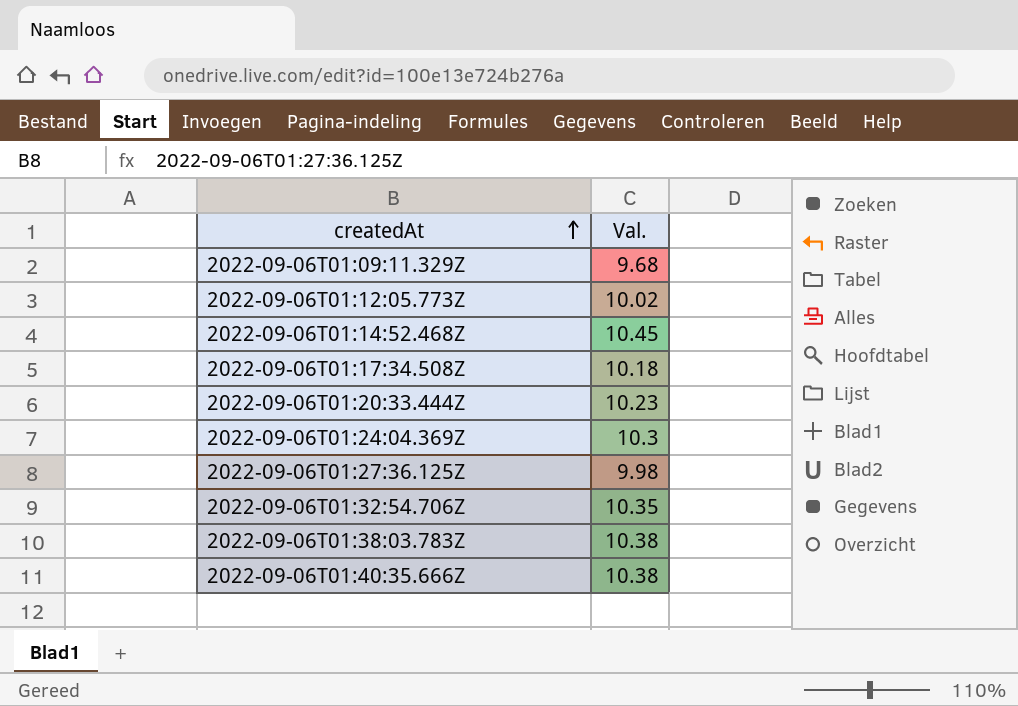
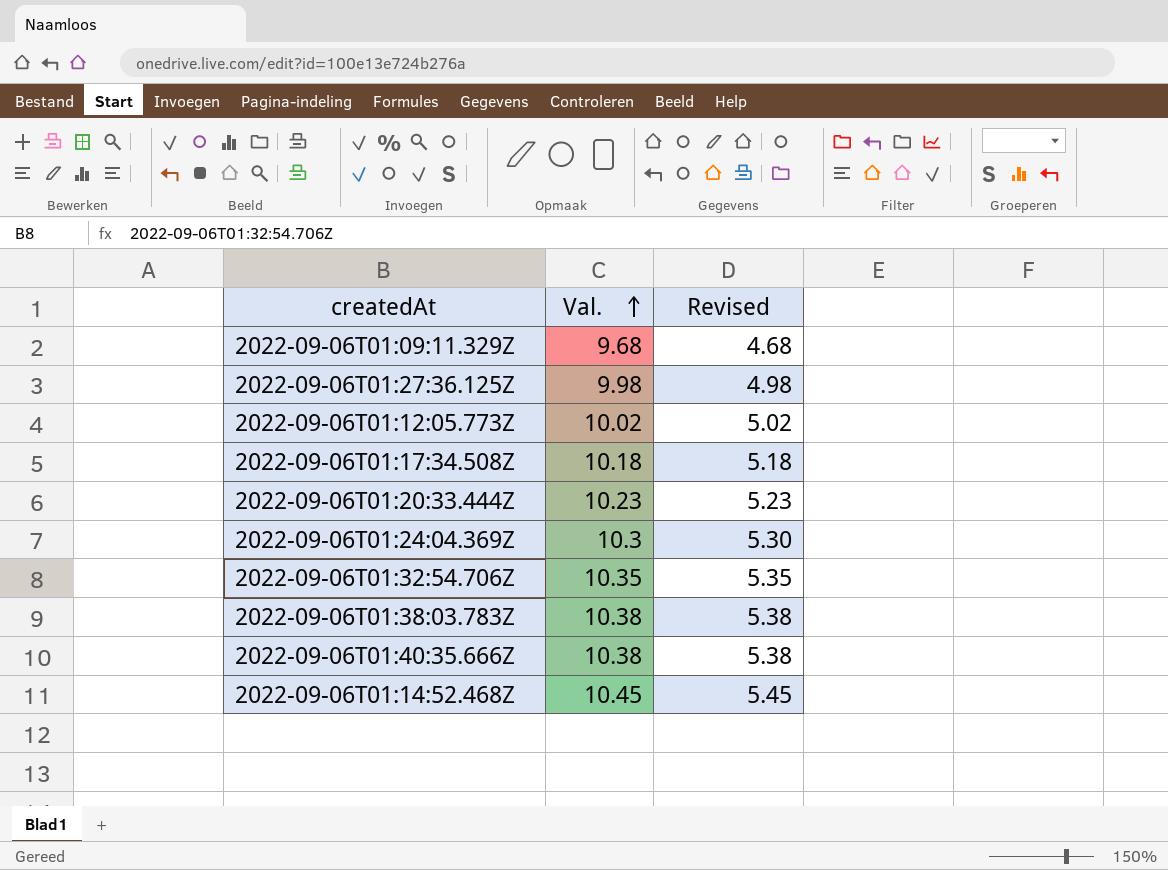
row order: createdAt ascending -> Val. ascending
column Revised | formula: none -> [Val.] - 5

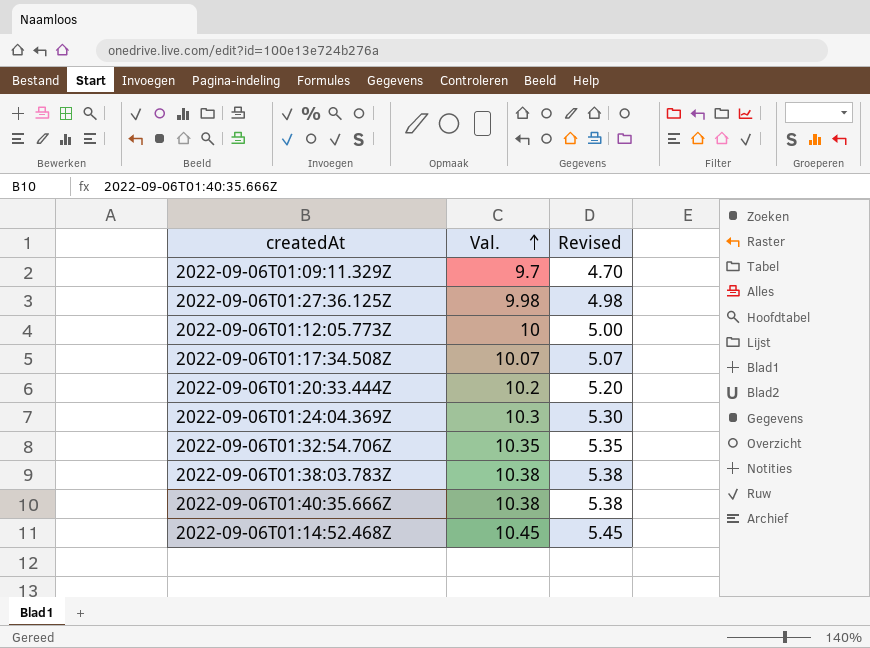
2022-09-06T01:09:11.329Z | Val.: 9.68 -> 9.7
2022-09-06T01:09:11.329Z | Revised: 4.68 -> 4.70
2022-09-06T01:12:05.773Z | Val.: 10.02 -> 10
2022-09-06T01:12:05.773Z | Revised: 5.02 -> 5.00
2022-09-06T01:17:34.508Z | Val.: 10.18 -> 10.07
2022-09-06T01:17:34.508Z | Revised: 5.18 -> 5.07
2022-09-06T01:20:33.444Z | Val.: 10.23 -> 10.2
2022-09-06T01:20:33.444Z | Revised: 5.23 -> 5.20

